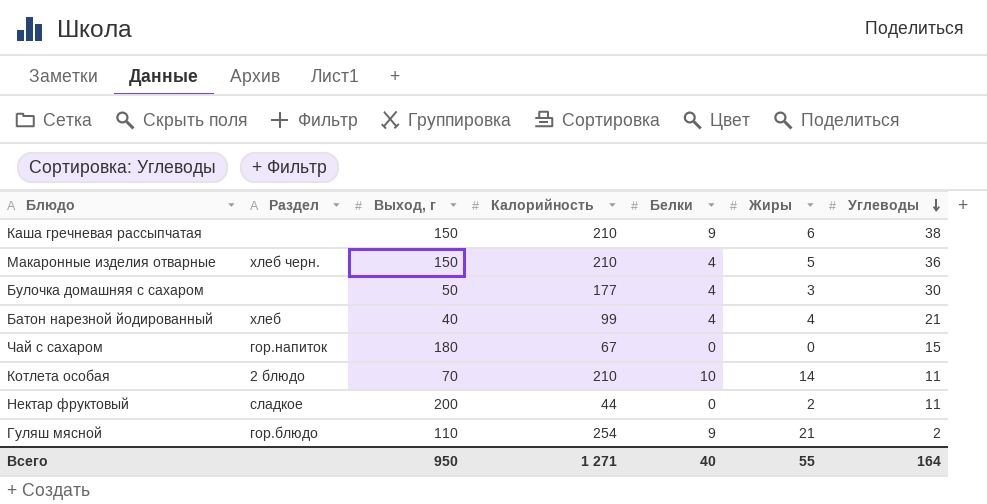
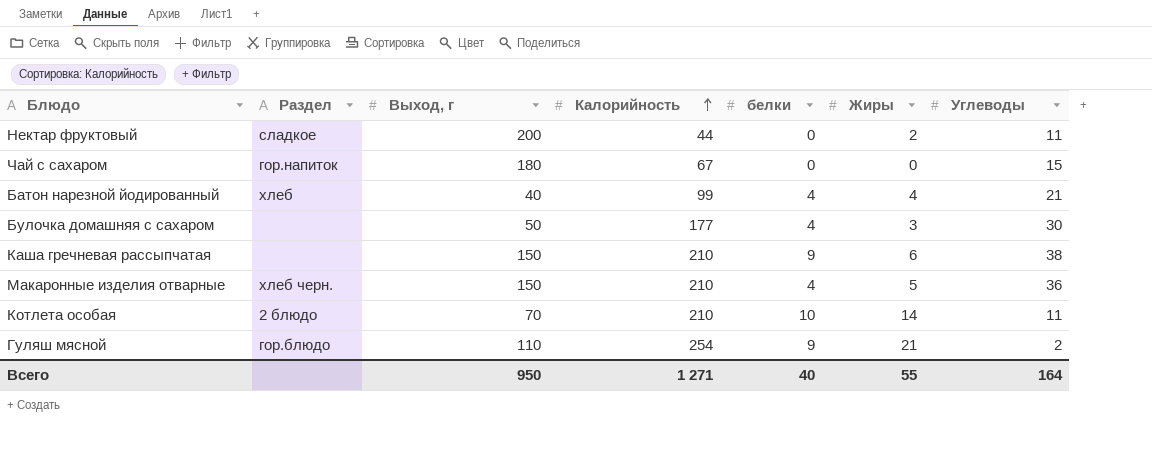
row order: Углеводы descending -> Калорийность ascending
column name: Белки -> белки

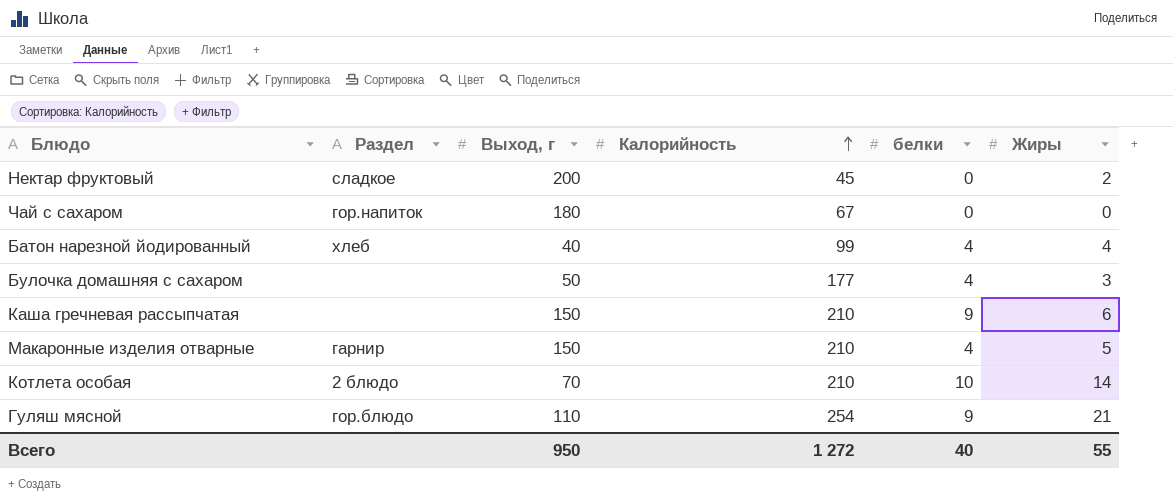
column Углеводы | position: 7 -> none
Нектар фруктовый | Калорийность: 44 -> 45
Макаронные изделия отварные | Раздел: хлеб черн. -> гарнир
Всего | Калорийность: 1 271 -> 1 272

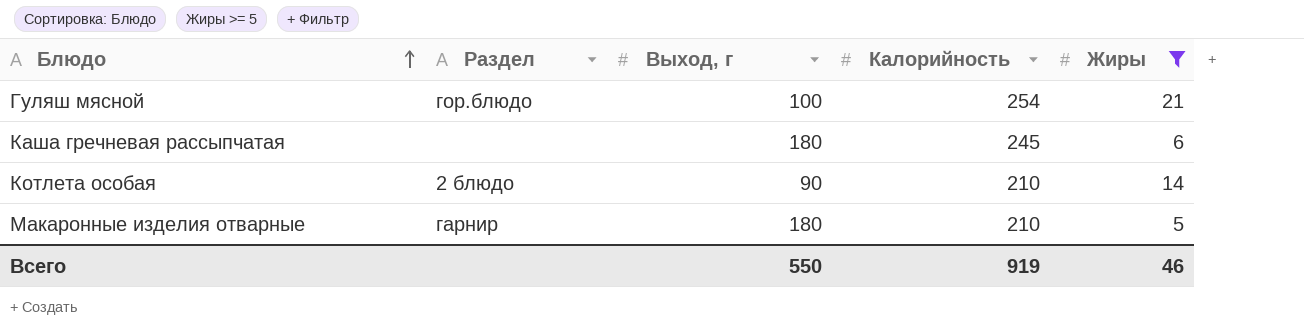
filter: none -> Жиры >= 5
row order: Калорийность ascending -> Блюдо ascending
column белки | position: 5 -> none
Гуляш мясной | Выход, г: 110 -> 100
Каша гречневая рассыпчатая | Выход, г: 150 -> 180
Каша гречневая рассыпчатая | Калорийность: 210 -> 245
Котлета особая | Выход, г: 70 -> 90
Макаронные изделия отварные | Выход, г: 150 -> 180
Всего | Выход, г: 950 -> 550
Всего | Калорийность: 1 272 -> 919
Всего | Жиры: 55 -> 46

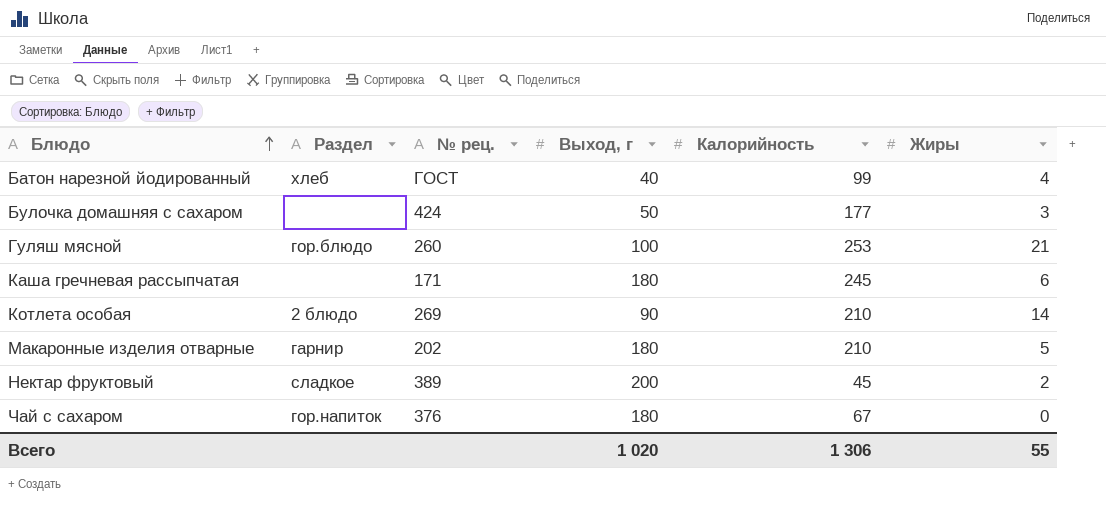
filter: Жиры >= 5 -> none
column № рец. | position: none -> 3
Гуляш мясной | Калорийность: 254 -> 253
Всего | Выход, г: 550 -> 1 020
Всего | Калорийность: 919 -> 1 306
Всего | Жиры: 46 -> 55

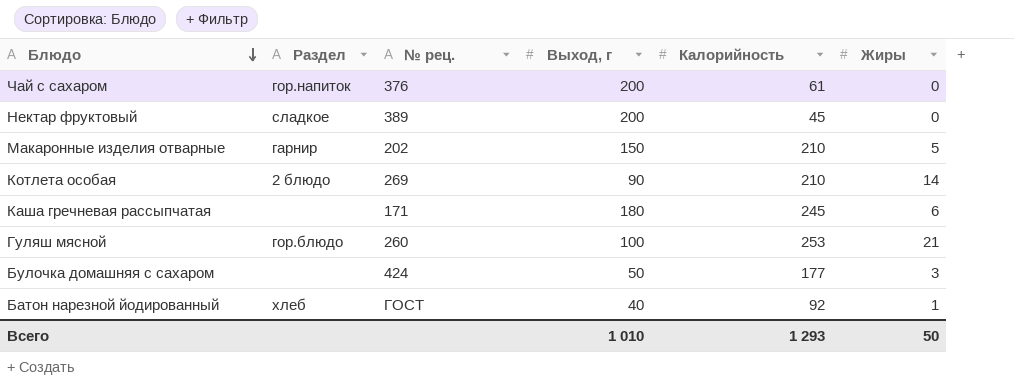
row order: Блюдо ascending -> Блюдо descending
Чай с сахаром | Выход, г: 180 -> 200
Чай с сахаром | Калорийность: 67 -> 61
Нектар фруктовый | Жиры: 2 -> 0
Макаронные изделия отварные | Выход, г: 180 -> 150
Батон нарезной йодированный | Калорийность: 99 -> 92
Батон нарезной йодированный | Жиры: 4 -> 1
Всего | Выход, г: 1 020 -> 1 010
Всего | Калорийность: 1 306 -> 1 293
Всего | Жиры: 55 -> 50

